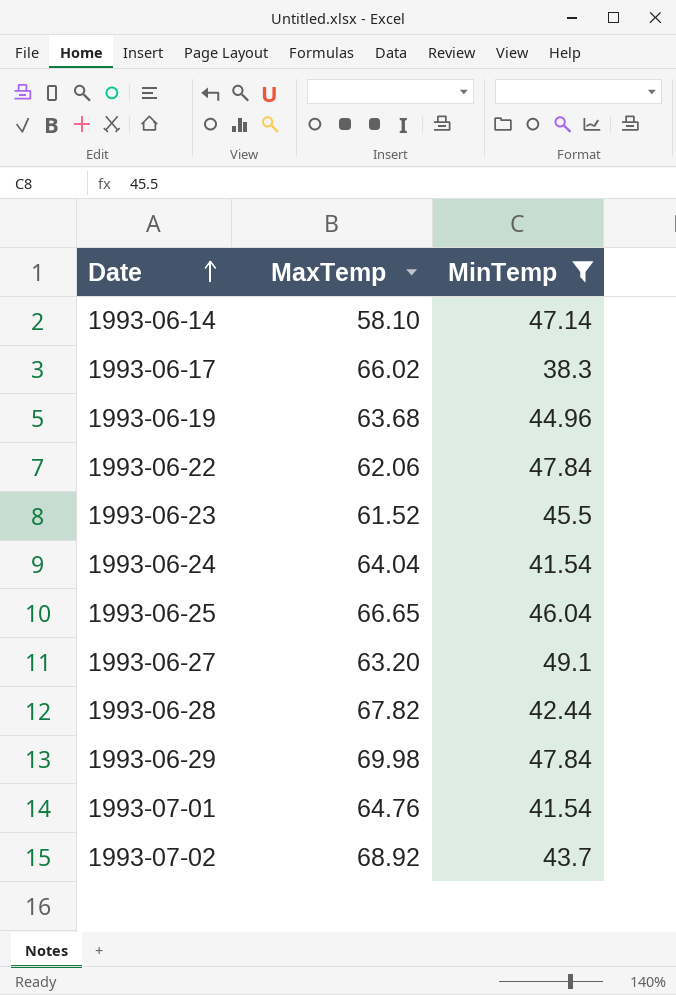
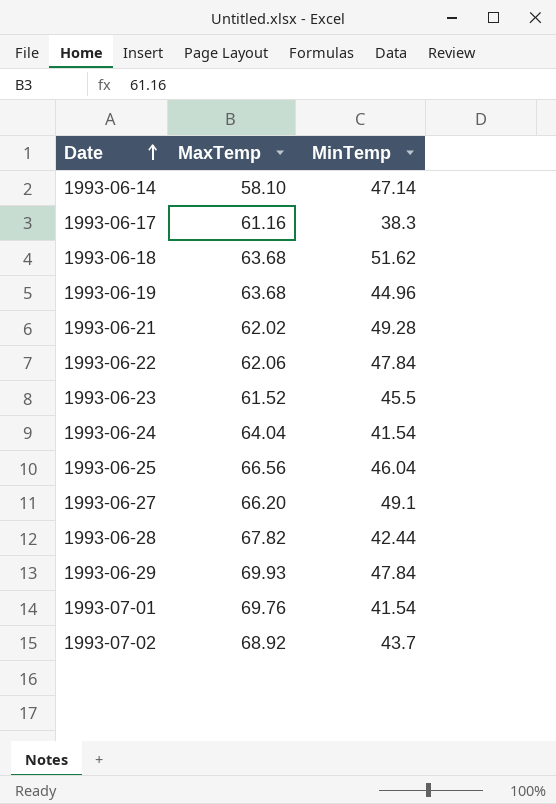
filter: MinTemp <= 49.1 -> none
1993-06-17 | MaxTemp: 66.02 -> 61.16
1993-06-25 | MaxTemp: 66.65 -> 66.56
1993-06-27 | MaxTemp: 63.20 -> 66.20
1993-06-29 | MaxTemp: 69.98 -> 69.93
1993-07-01 | MaxTemp: 64.76 -> 69.76

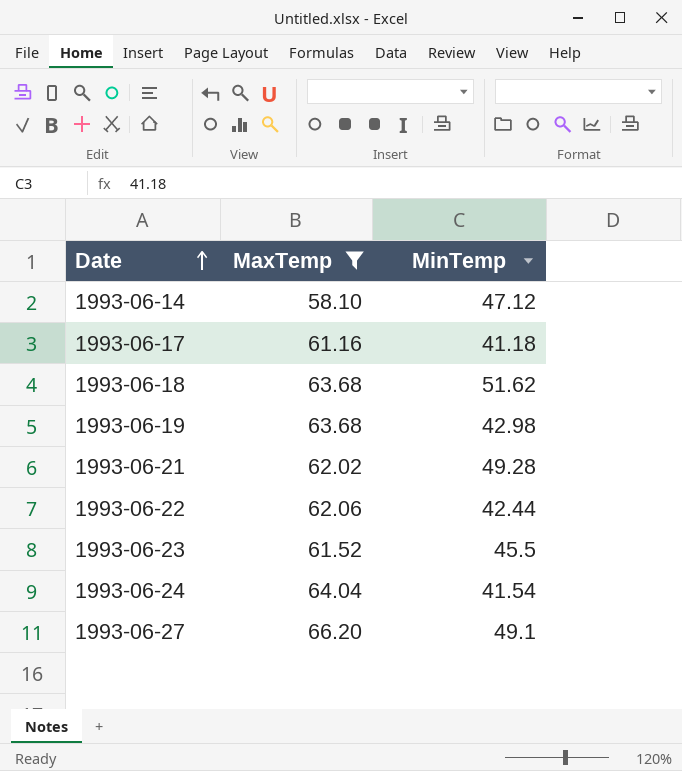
filter: none -> MaxTemp <= 66.20
1993-06-14 | MinTemp: 47.14 -> 47.12
1993-06-17 | MinTemp: 38.3 -> 41.18
1993-06-19 | MinTemp: 44.96 -> 42.98
1993-06-22 | MinTemp: 47.84 -> 42.44

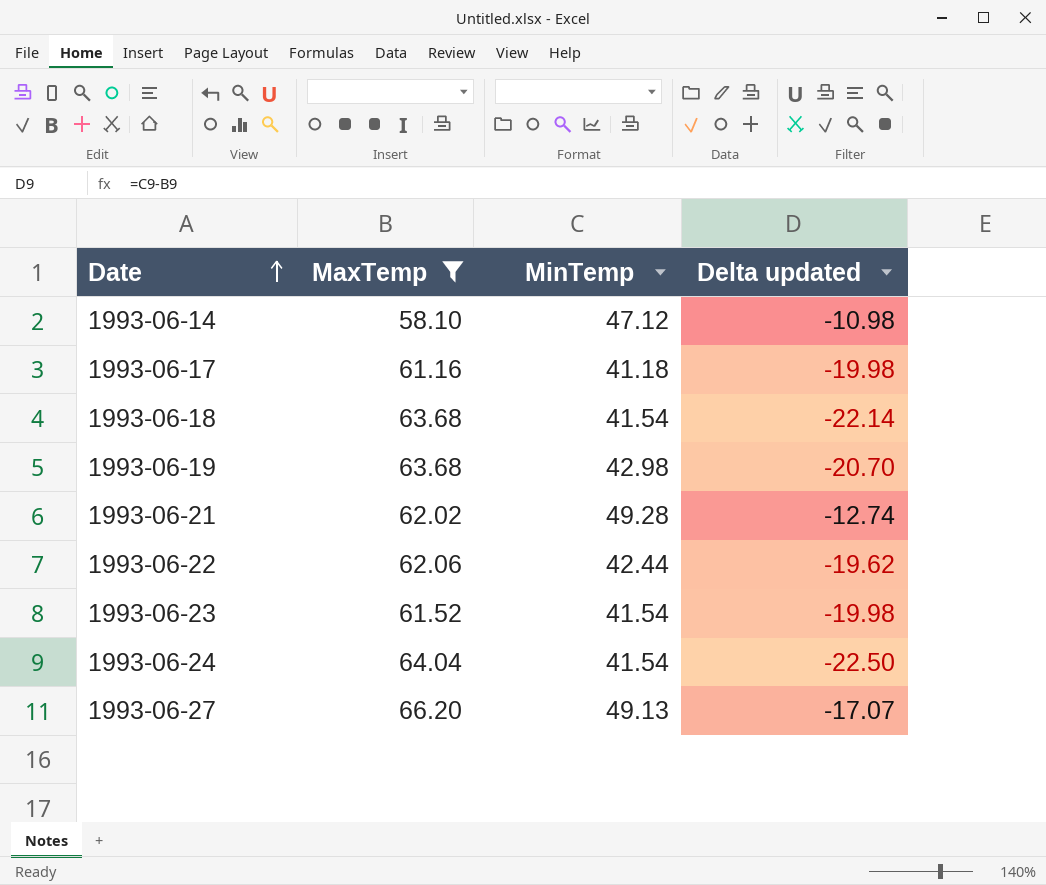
column Delta updated | formula: none -> [MinTemp] - [MaxTemp]
1993-06-18 | MinTemp: 51.62 -> 41.54
1993-06-23 | MinTemp: 45.5 -> 41.54
1993-06-27 | MinTemp: 49.1 -> 49.13

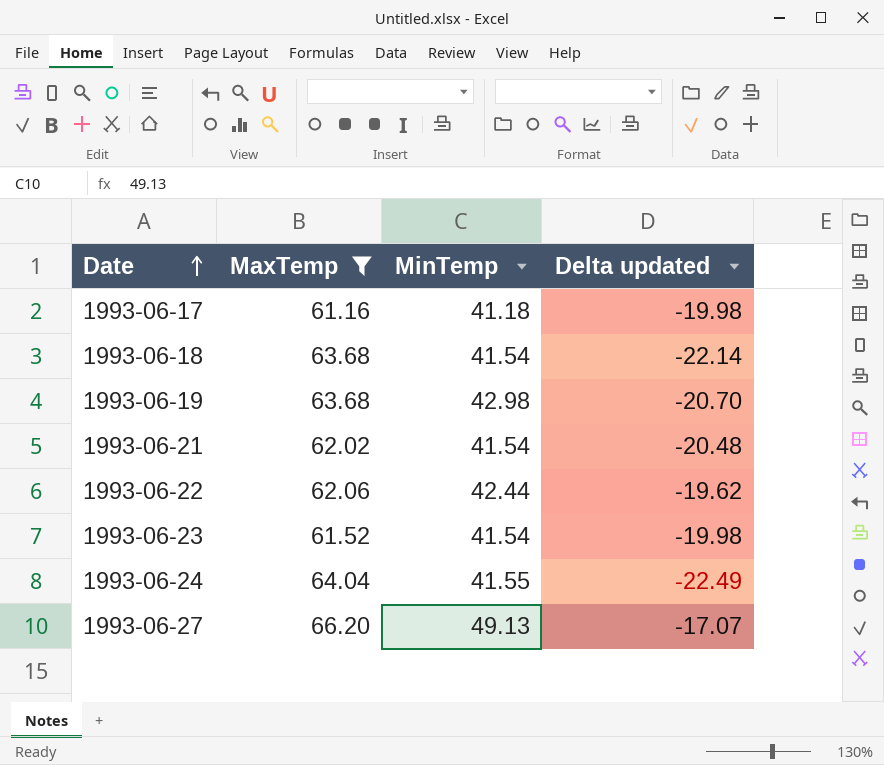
row 1993-06-14: 58.10 | 47.12 | -10.98 -> none
1993-06-21 | MinTemp: 49.28 -> 41.54
1993-06-21 | Delta updated: -12.74 -> -20.48
1993-06-24 | MinTemp: 41.54 -> 41.55
1993-06-24 | Delta updated: -22.50 -> -22.49

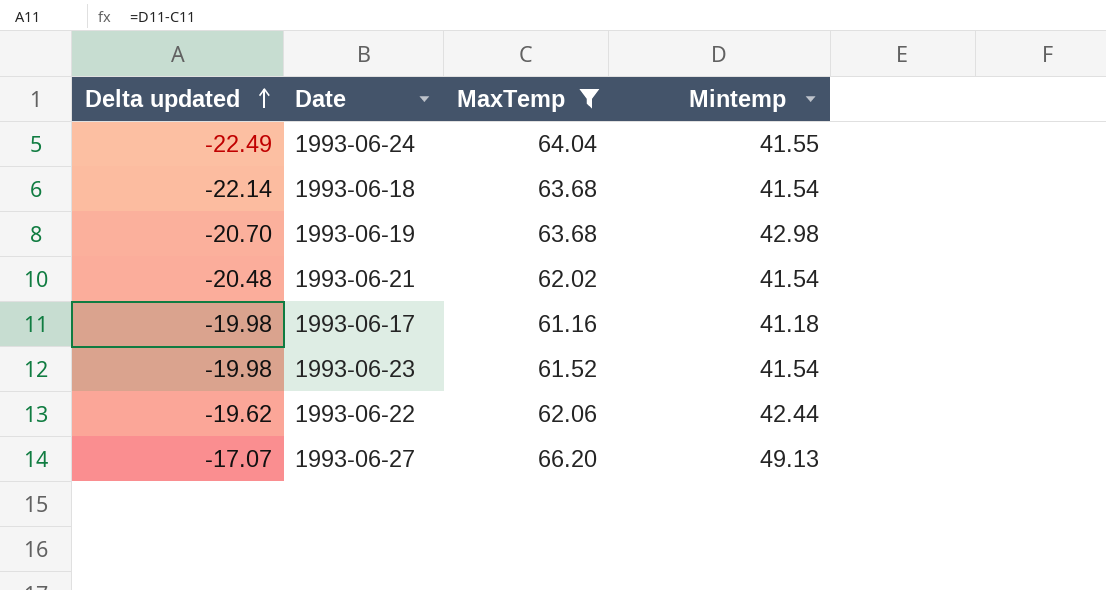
row order: Date ascending -> Delta updated ascending
column Delta updated | position: 4 -> 1
column name: MinTemp -> Mintemp

